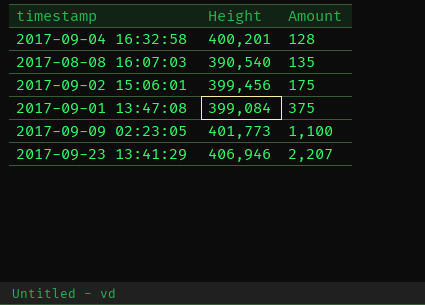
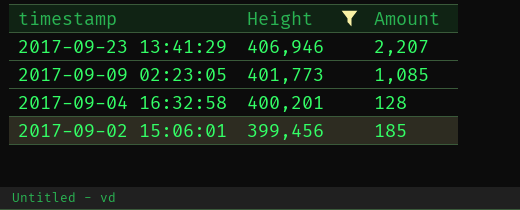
filter: none -> Height >= 399,456
row order: Amount ascending -> timestamp descending
2017-09-09 02:23:05 | Amount: 1,100 -> 1,085
2017-09-02 15:06:01 | Amount: 175 -> 185

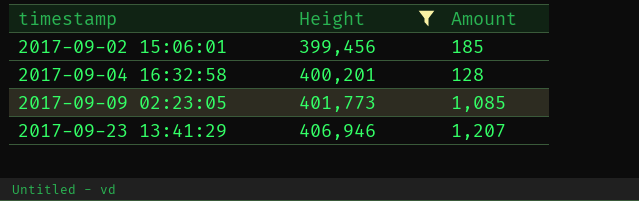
row order: timestamp descending -> timestamp ascending
2017-09-23 13:41:29 | Amount: 2,207 -> 1,207

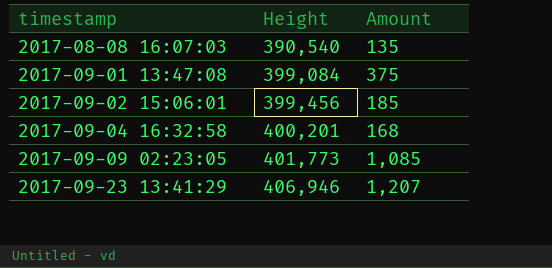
filter: Height >= 399,456 -> none
2017-09-04 16:32:58 | Amount: 128 -> 168

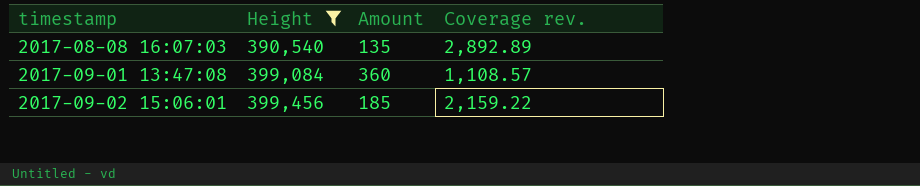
filter: none -> Height <= 399,456
column Coverage rev. | formula: none -> [Height] / [Amount]
2017-09-01 13:47:08 | Amount: 375 -> 360

